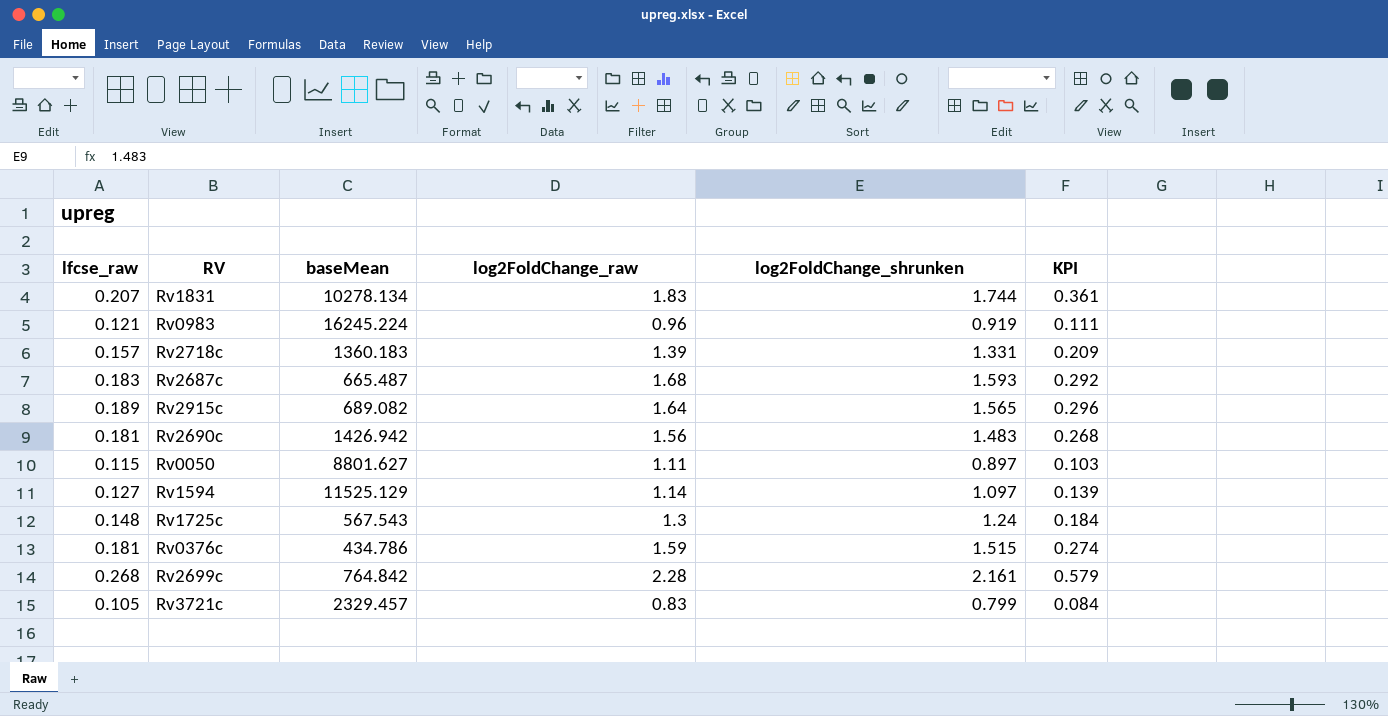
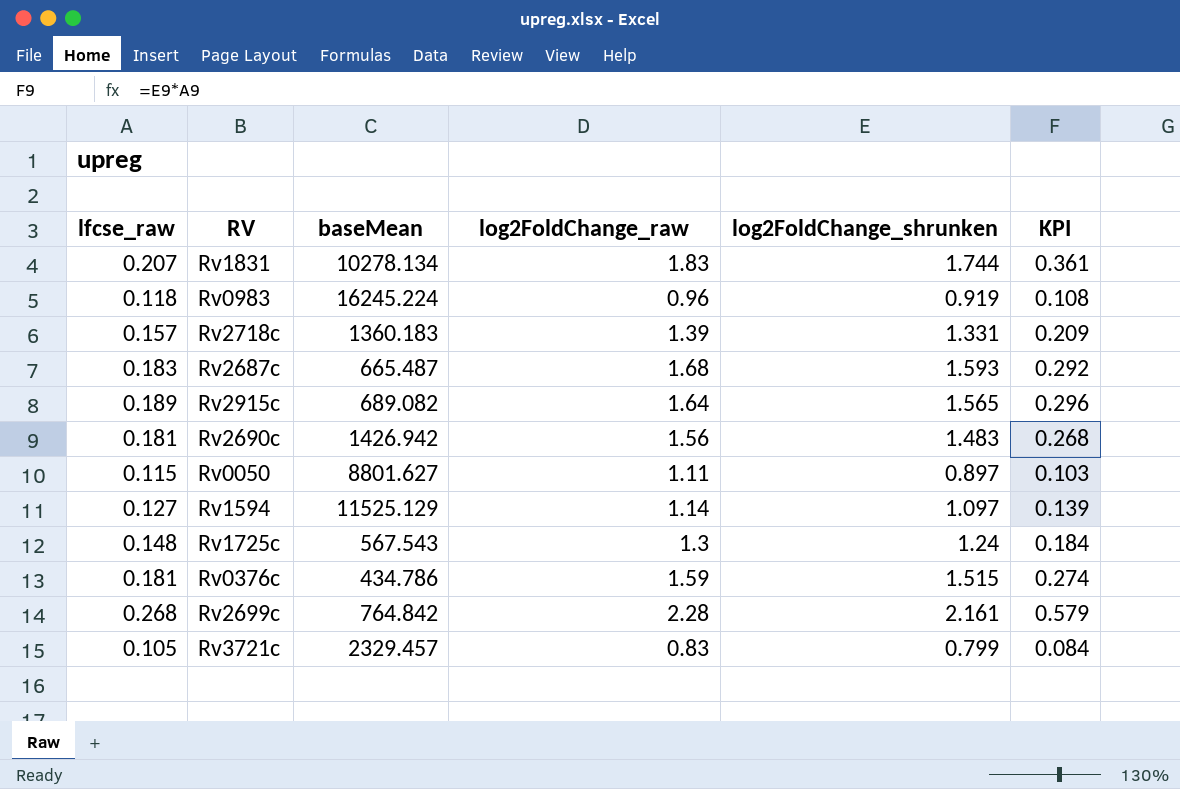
Rv0983 | lfcse_raw: 0.121 -> 0.118
Rv0983 | KPI: 0.111 -> 0.108

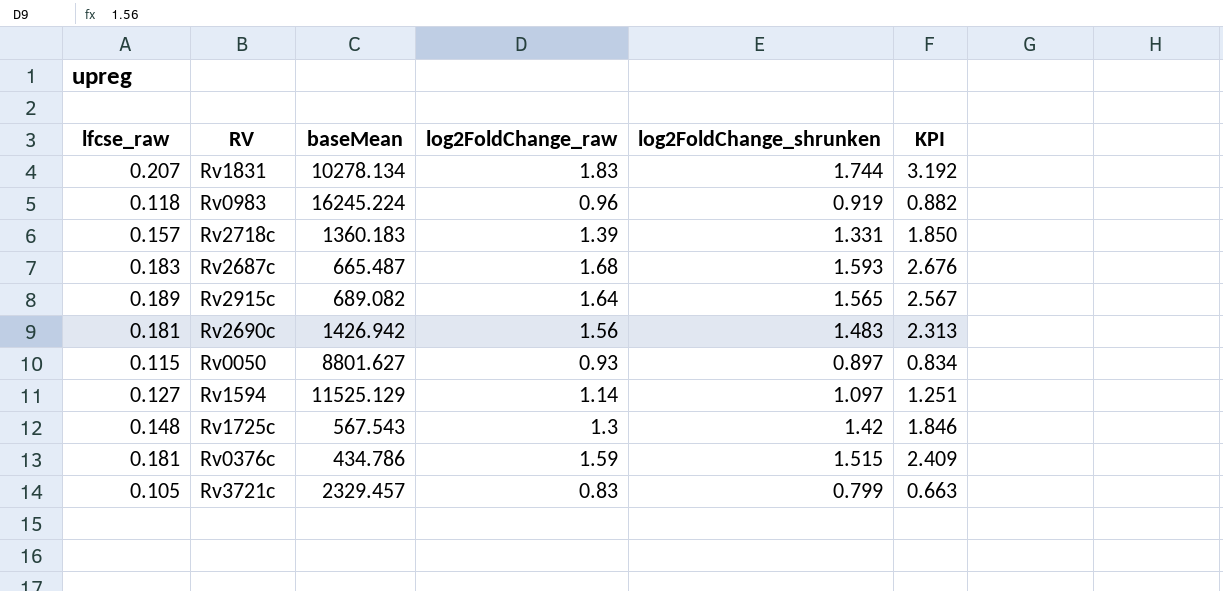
column KPI | formula: [lfcse_raw] * [log2FoldChange_shrunken] -> [log2FoldChange_raw] * [log2FoldChange_shrunken]
row Rv2699c: 0.268 | 764.842 | 2.28 | 2.161 | 0.579 -> none
Rv0050 | log2FoldChange_raw: 1.11 -> 0.93
Rv1725c | log2FoldChange_shrunken: 1.24 -> 1.42

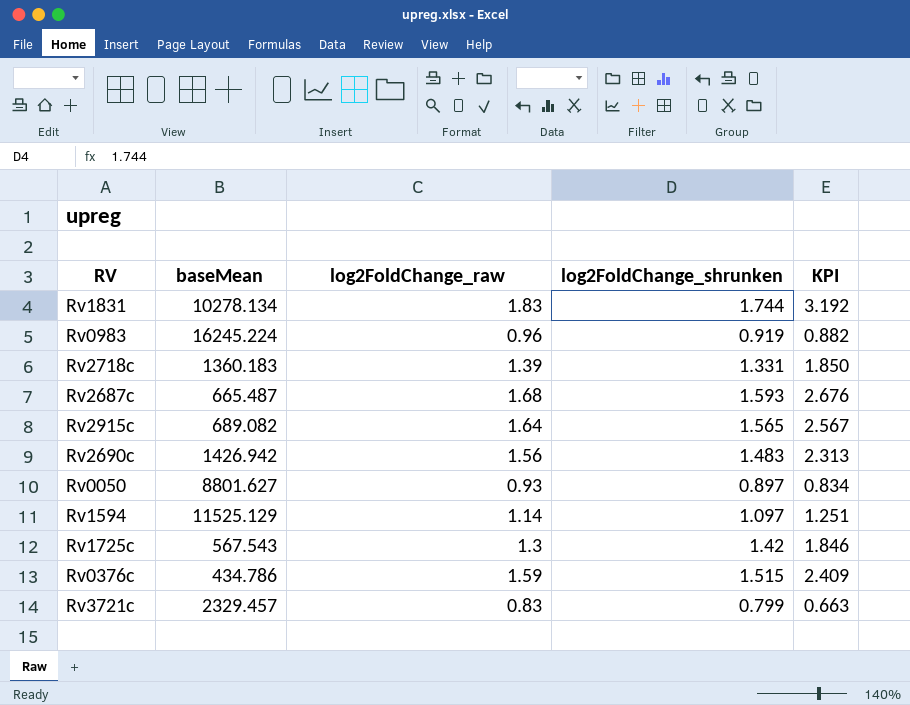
column lfcse_raw | position: 1 -> none

